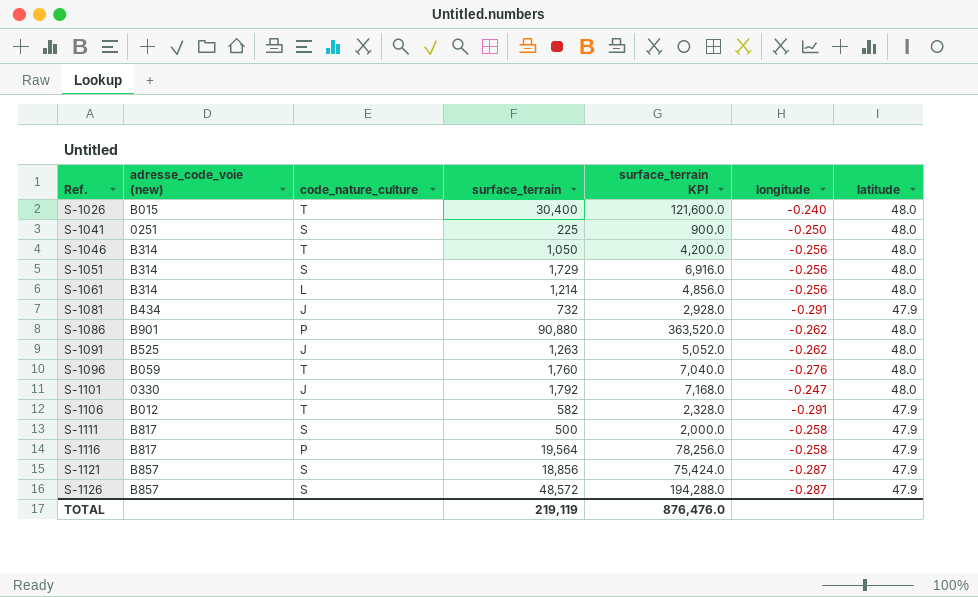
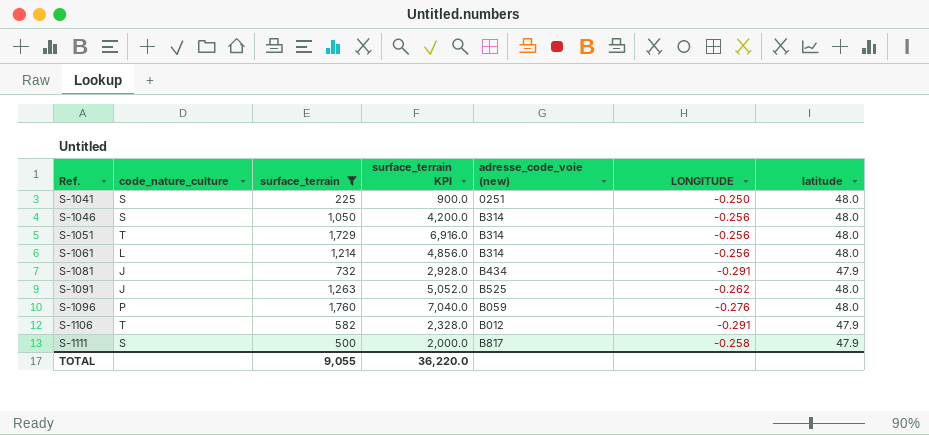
filter: none -> surface_terrain <= 1,760
column adresse_code_voie (new) | position: 2 -> 5
column name: longitude -> LONGITUDE
S-1046 | code_nature_culture: T -> S
S-1051 | code_nature_culture: S -> T
S-1096 | code_nature_culture: T -> P
TOTAL | surface_terrain: 219,119 -> 9,055
TOTAL | surface_terrain KPI: 876,476.0 -> 36,220.0

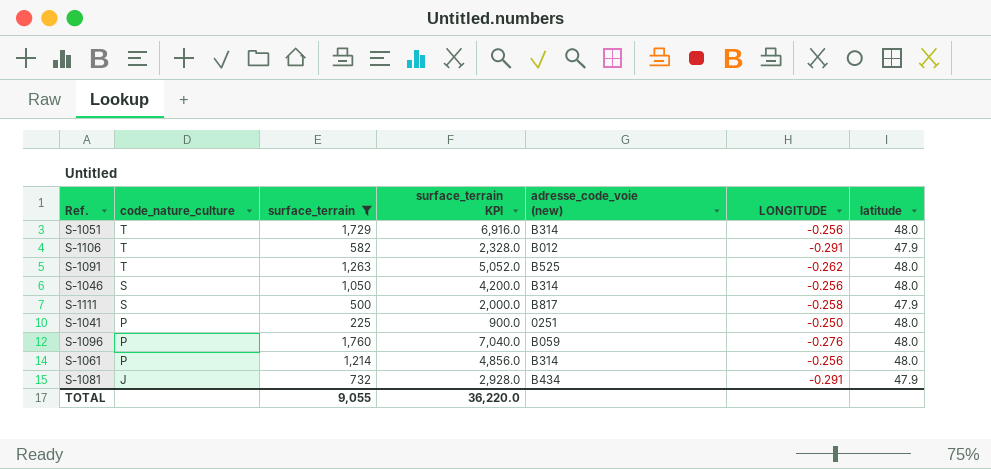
row order: Ref. ascending -> code_nature_culture descending
S-1091 | code_nature_culture: J -> T
S-1041 | code_nature_culture: S -> P
S-1061 | code_nature_culture: L -> P

